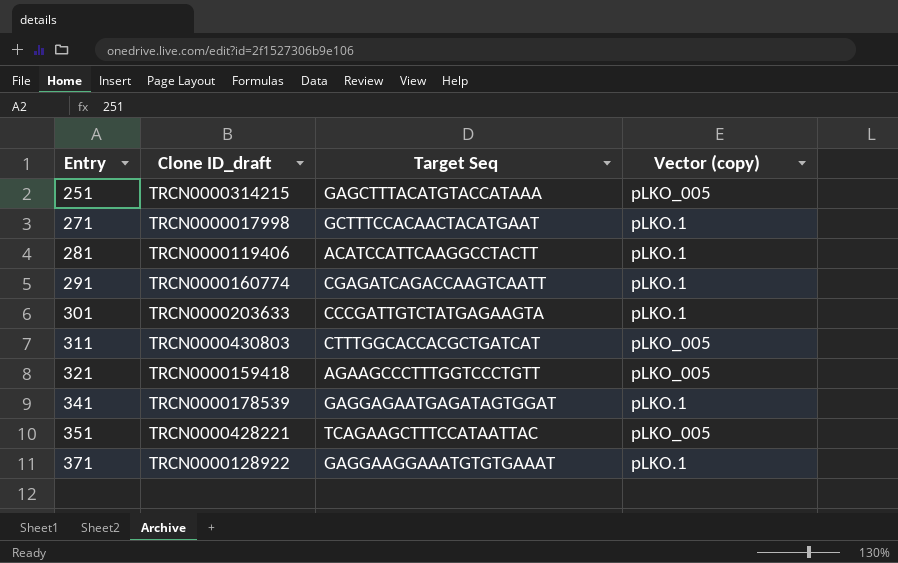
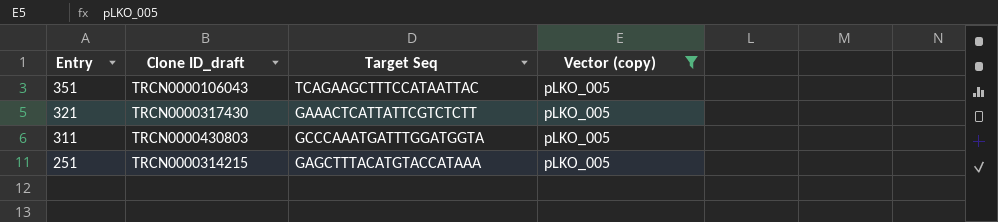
filter: none -> Vector (copy) = pLKO_005
row order: Entry ascending -> Entry descending
351 | Clone ID_draft: TRCN0000428221 -> TRCN0000106043
321 | Clone ID_draft: TRCN0000159418 -> TRCN0000317430
321 | Target Seq: AGAAGCCCTTTGGTCCCTGTT -> GAAACTCATTATTCGTCTCTT
311 | Target Seq: CTTTGGCACCACGCTGATCAT -> GCCCAAATGATTTGGATGGTA

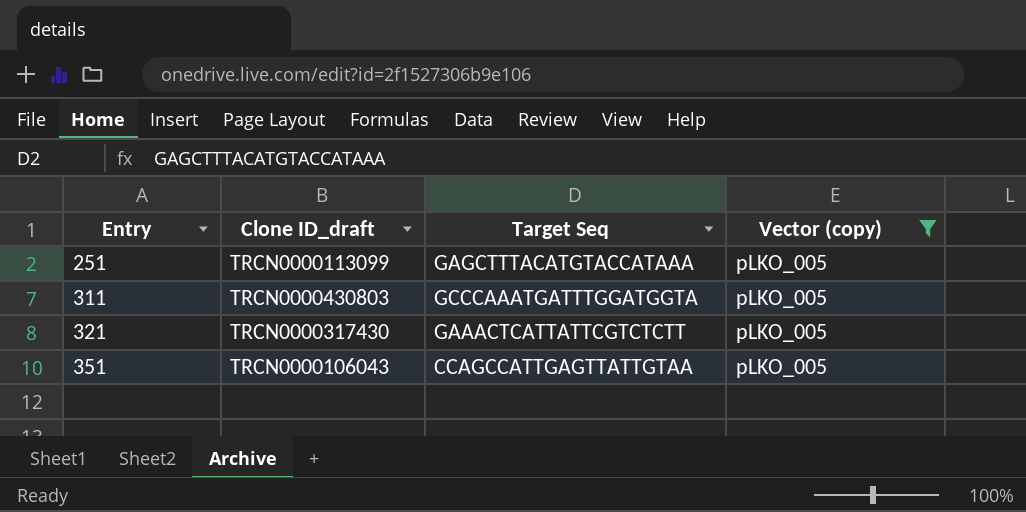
row order: Entry descending -> Entry ascending
251 | Clone ID_draft: TRCN0000314215 -> TRCN0000113099
351 | Target Seq: TCAGAAGCTTTCCATAATTAC -> CCAGCCATTGAGTTATTGTAA

